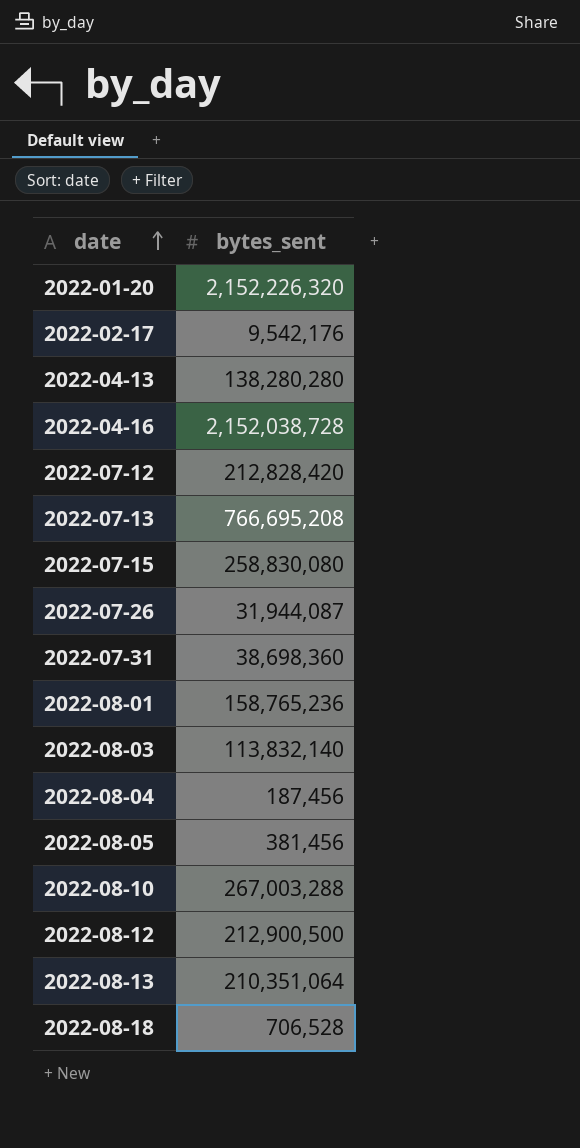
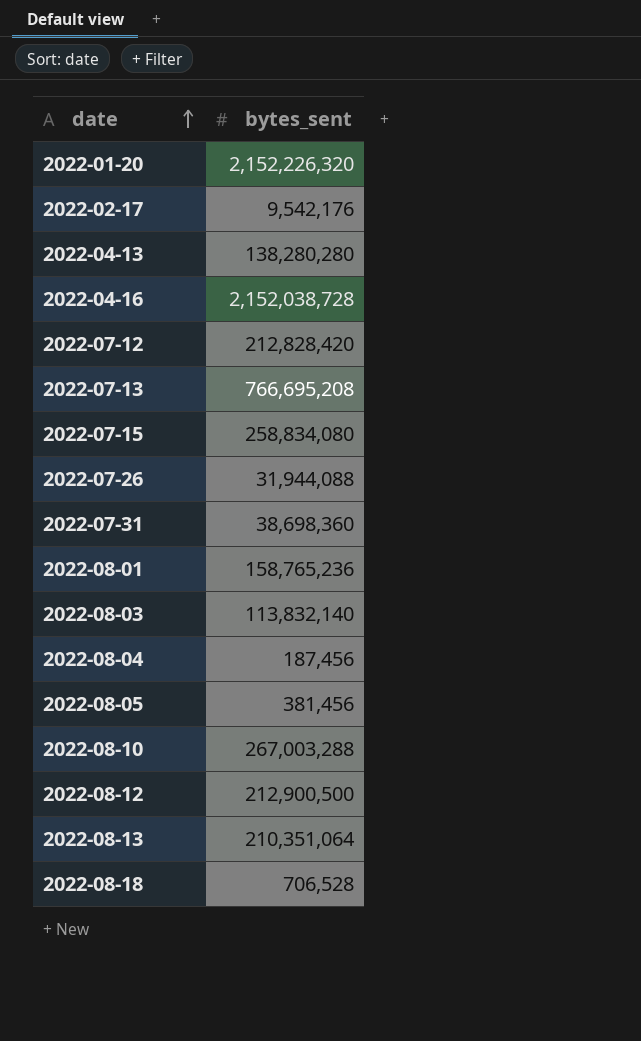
2022-07-15 | bytes_sent: 258,830,080 -> 258,834,080
2022-07-26 | bytes_sent: 31,944,087 -> 31,944,088

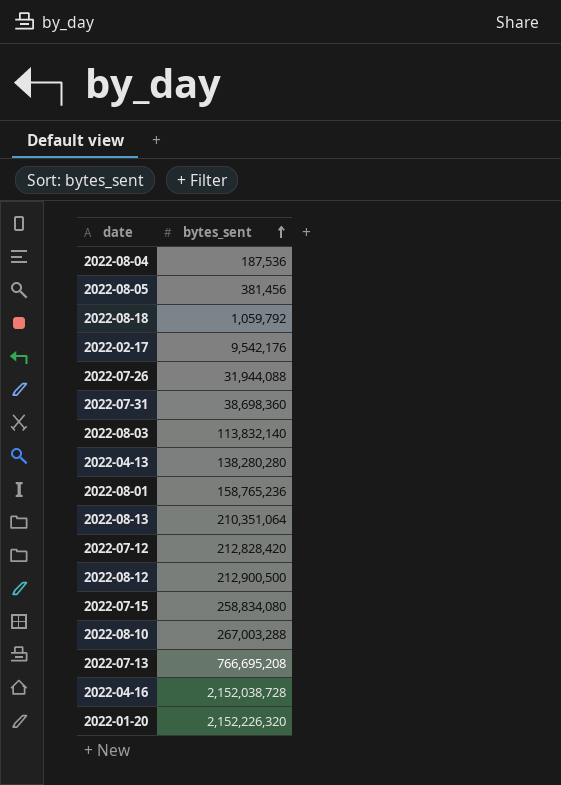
row order: date ascending -> bytes_sent ascending
2022-08-04 | bytes_sent: 187,456 -> 187,536
2022-08-18 | bytes_sent: 706,528 -> 1,059,792

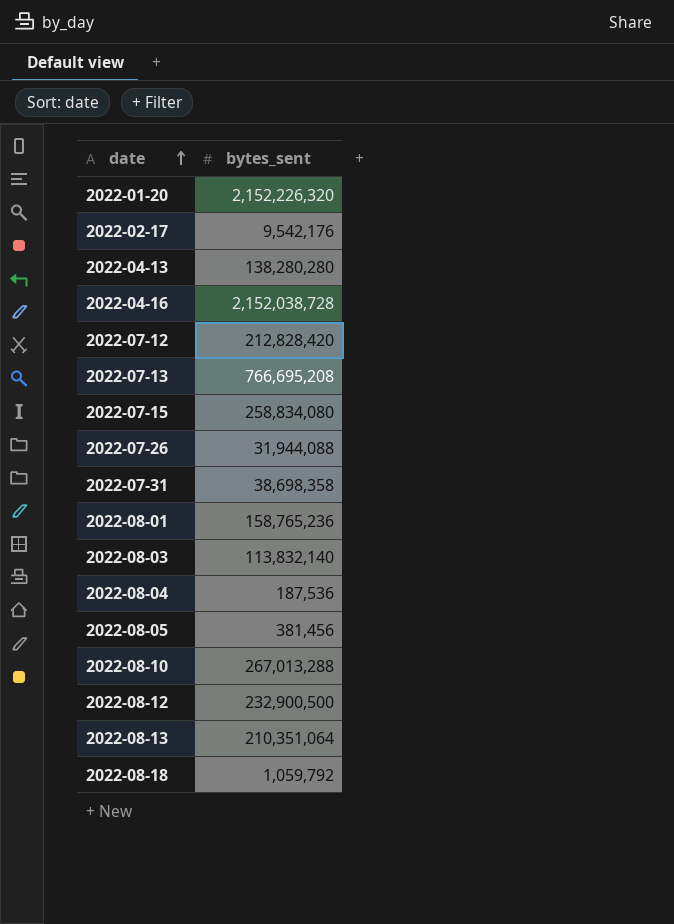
row order: bytes_sent ascending -> date ascending
2022-07-31 | bytes_sent: 38,698,360 -> 38,698,358
2022-08-10 | bytes_sent: 267,003,288 -> 267,013,288
2022-08-12 | bytes_sent: 212,900,500 -> 232,900,500

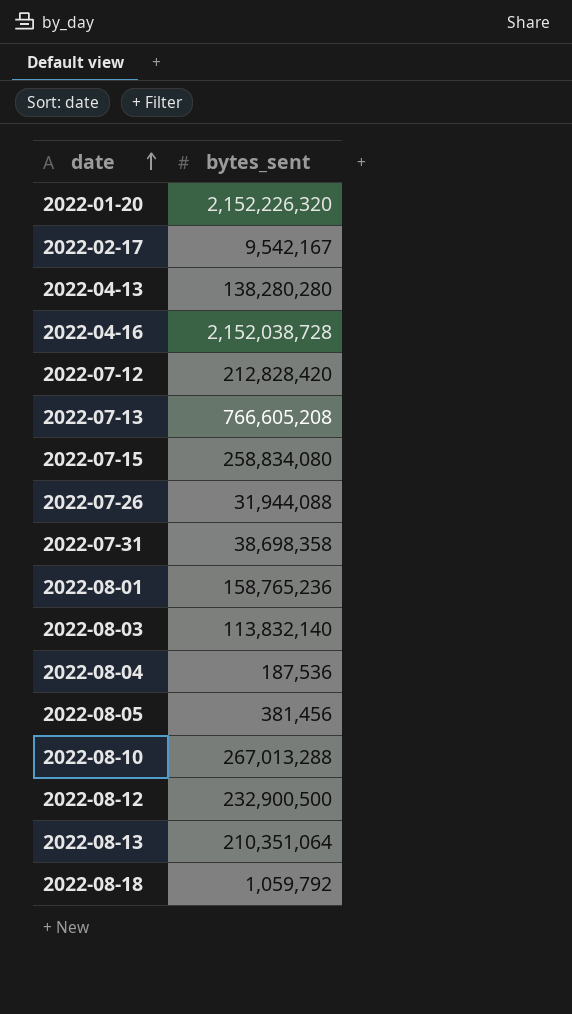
2022-02-17 | bytes_sent: 9,542,176 -> 9,542,167
2022-07-13 | bytes_sent: 766,695,208 -> 766,605,208

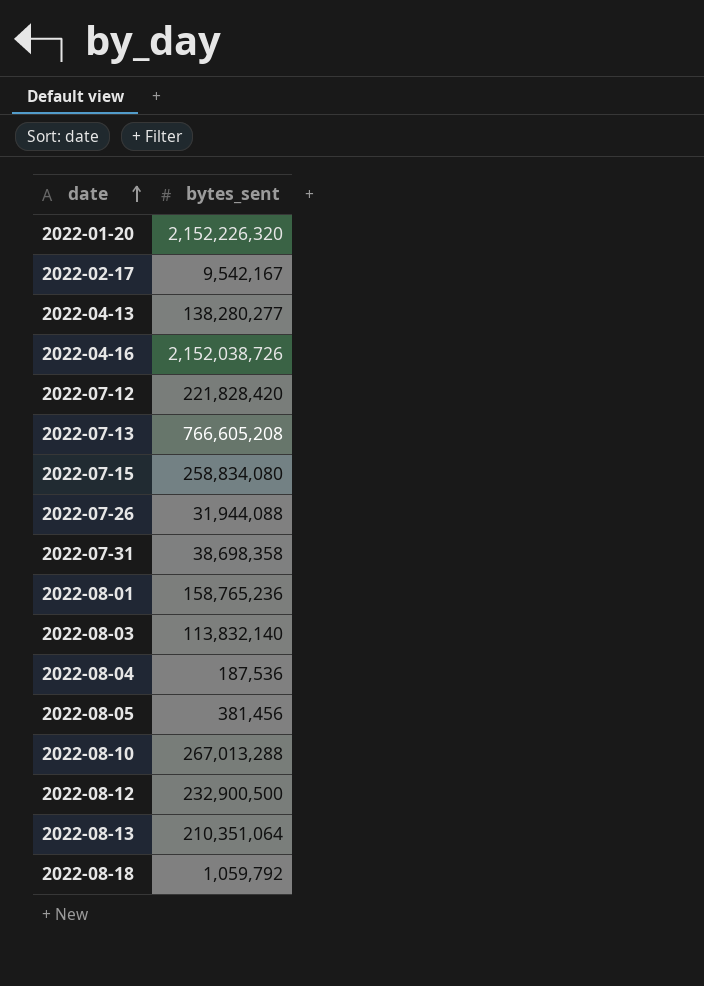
2022-04-13 | bytes_sent: 138,280,280 -> 138,280,277
2022-04-16 | bytes_sent: 2,152,038,728 -> 2,152,038,726
2022-07-12 | bytes_sent: 212,828,420 -> 221,828,420

